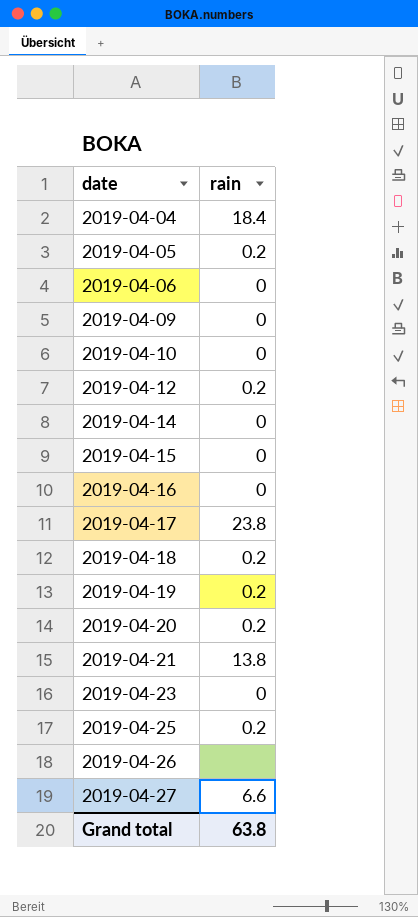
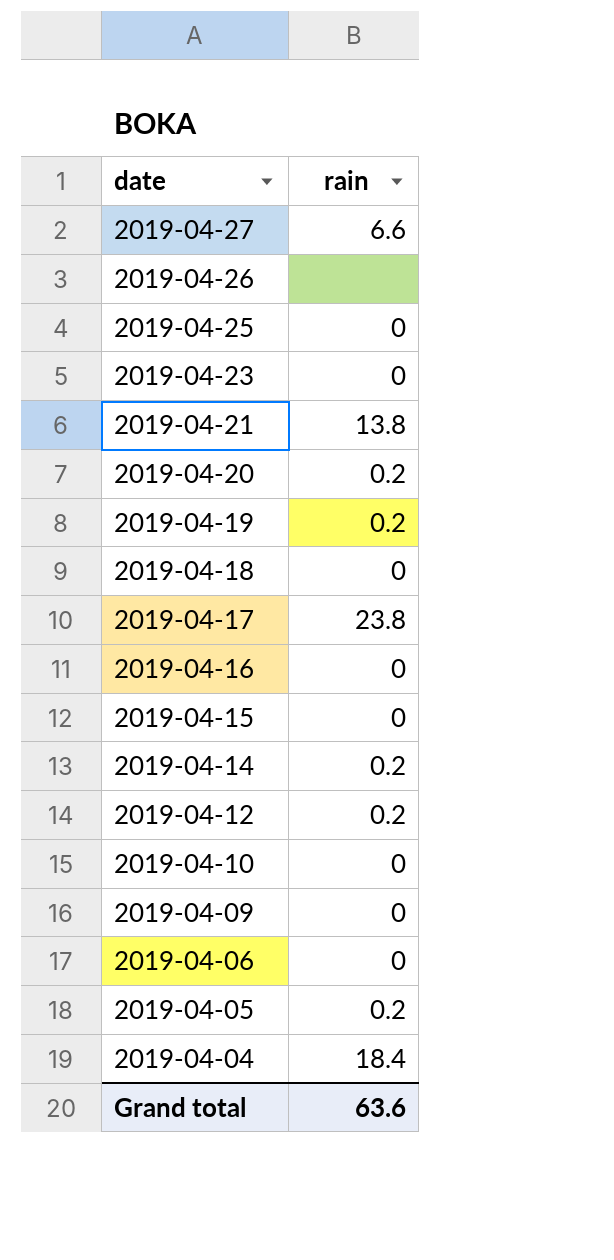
row order: date ascending -> date descending
2019-04-25 | rain: 0.2 -> 0
2019-04-18 | rain: 0.2 -> 0
2019-04-14 | rain: 0 -> 0.2
Grand total | rain: 63.8 -> 63.6

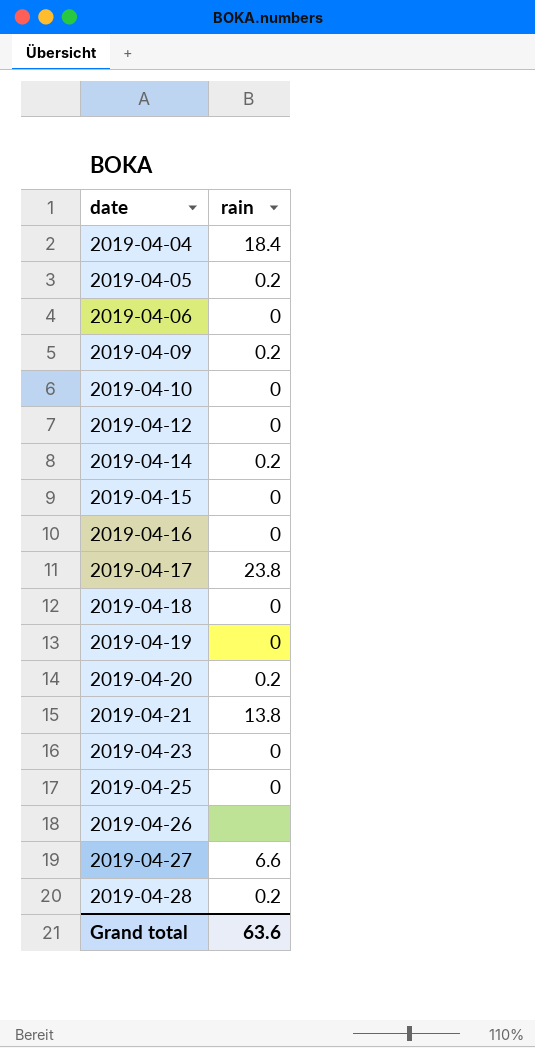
row order: date descending -> date ascending
2019-04-09 | rain: 0 -> 0.2
2019-04-12 | rain: 0.2 -> 0
2019-04-19 | rain: 0.2 -> 0
row 2019-04-28: none -> 0.2

